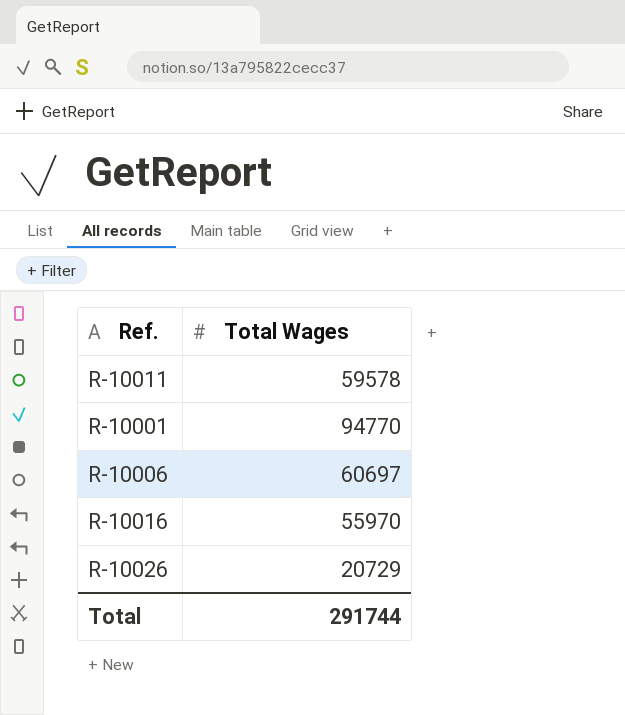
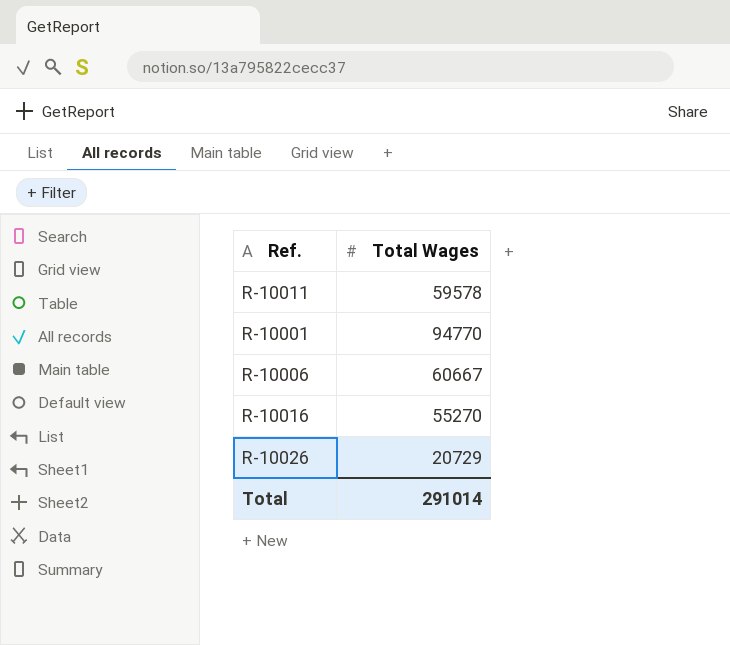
R-10006 | Total Wages: 60697 -> 60667
R-10016 | Total Wages: 55970 -> 55270
Total | Total Wages: 291744 -> 291014

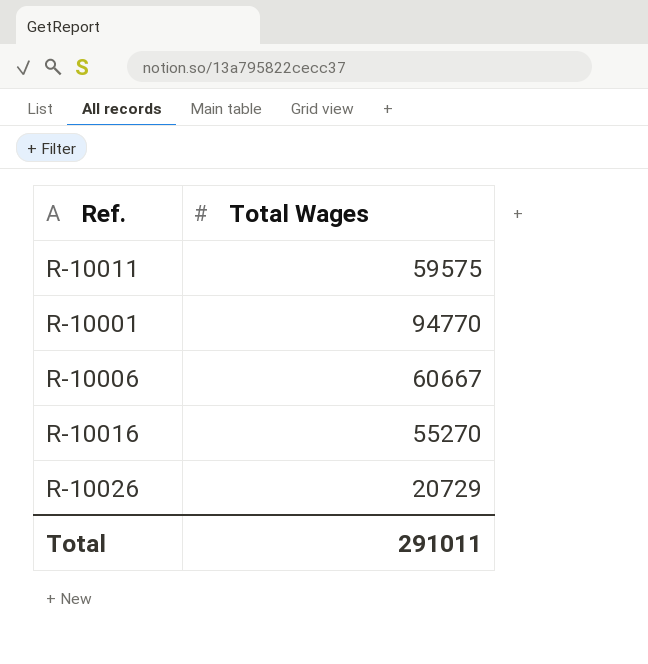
R-10011 | Total Wages: 59578 -> 59575
Total | Total Wages: 291014 -> 291011

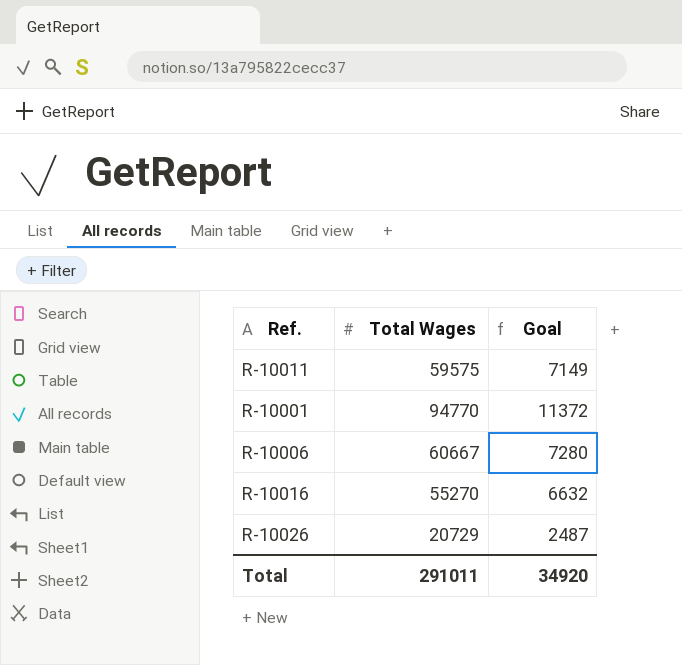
column Goal | formula: none -> [Total Wages] * 0.12

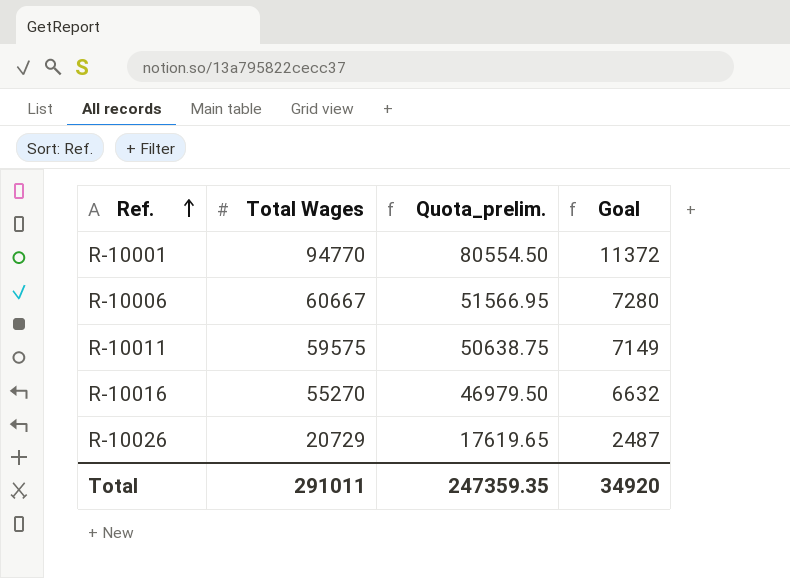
row order: none -> Ref. ascending
column Quota_prelim. | formula: none -> [Total Wages] * 0.85

